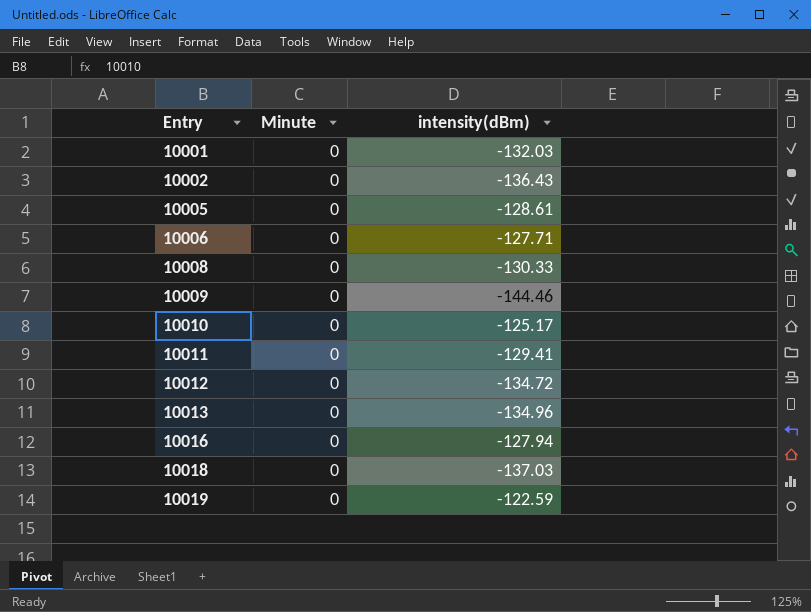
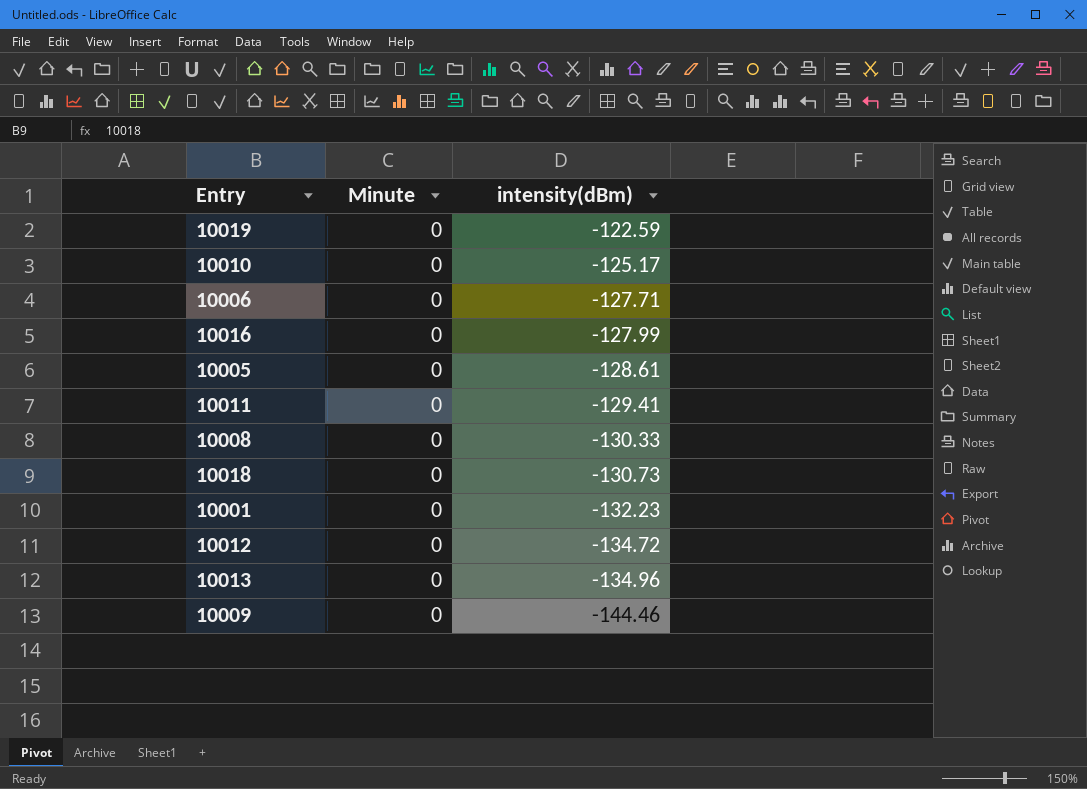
row order: Entry ascending -> intensity(dBm) descending
row 10002: 0 | -136.43 -> none
10016 | intensity(dBm): -127.94 -> -127.99
10018 | intensity(dBm): -137.03 -> -130.73
10001 | intensity(dBm): -132.03 -> -132.23

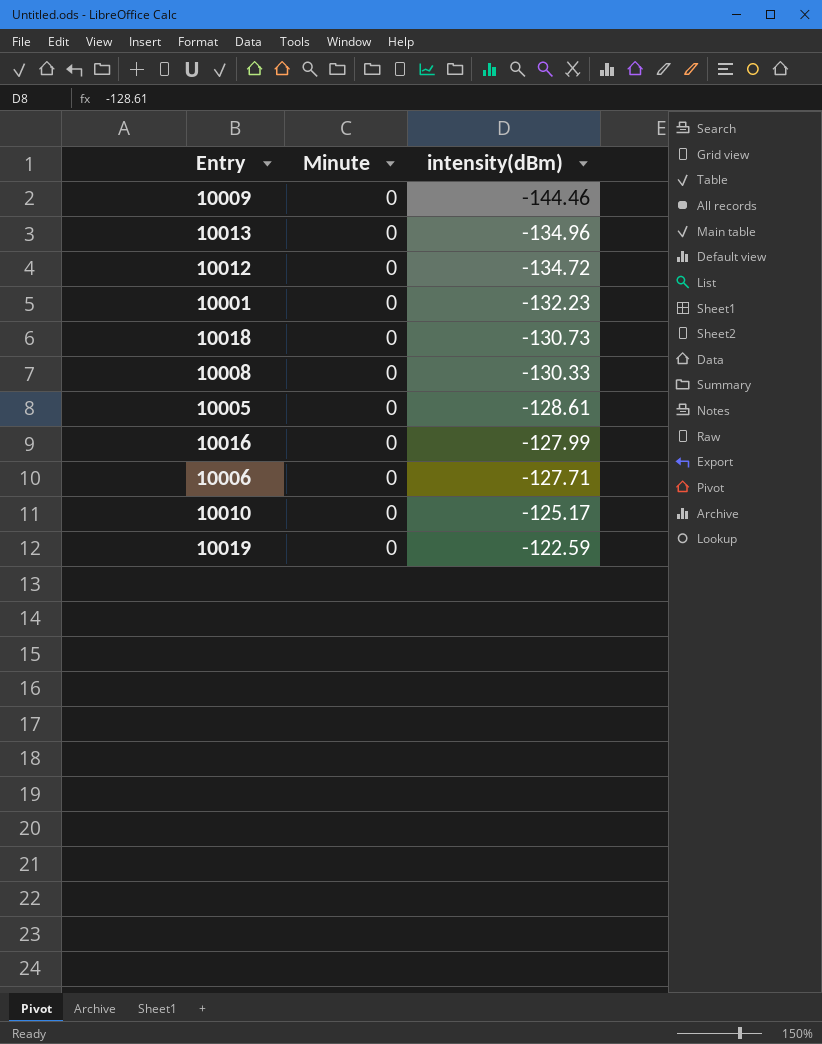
row order: intensity(dBm) descending -> intensity(dBm) ascending
row 10011: 0 | -129.41 -> none

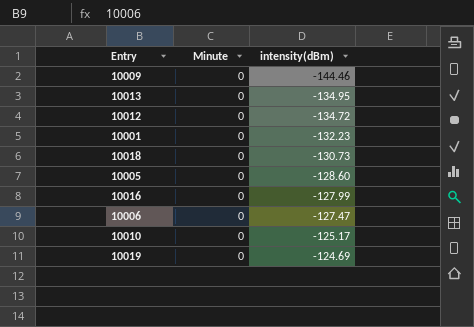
row 10008: 0 | -130.33 -> none
10013 | intensity(dBm): -134.96 -> -134.95
10005 | intensity(dBm): -128.61 -> -128.60
10006 | intensity(dBm): -127.71 -> -127.47
10019 | intensity(dBm): -122.59 -> -124.69

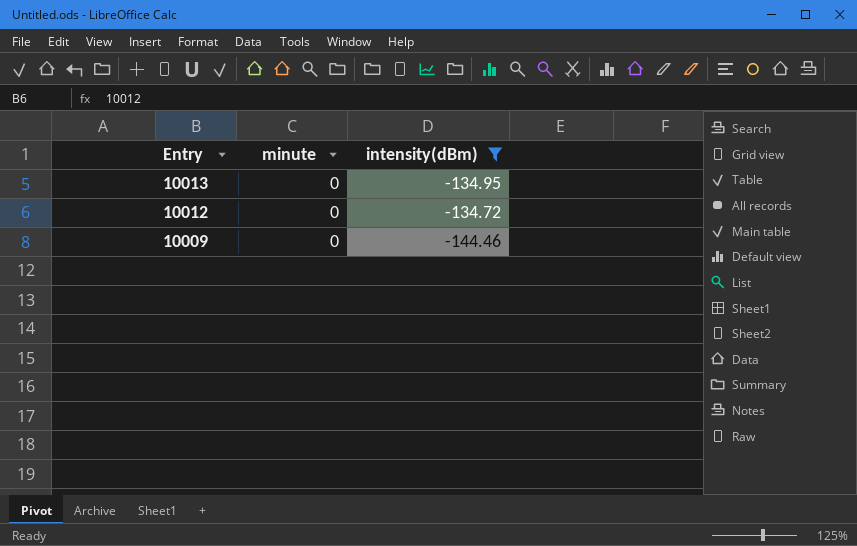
filter: none -> intensity(dBm) <= -134.72
row order: intensity(dBm) ascending -> Entry descending
column name: Minute -> minute

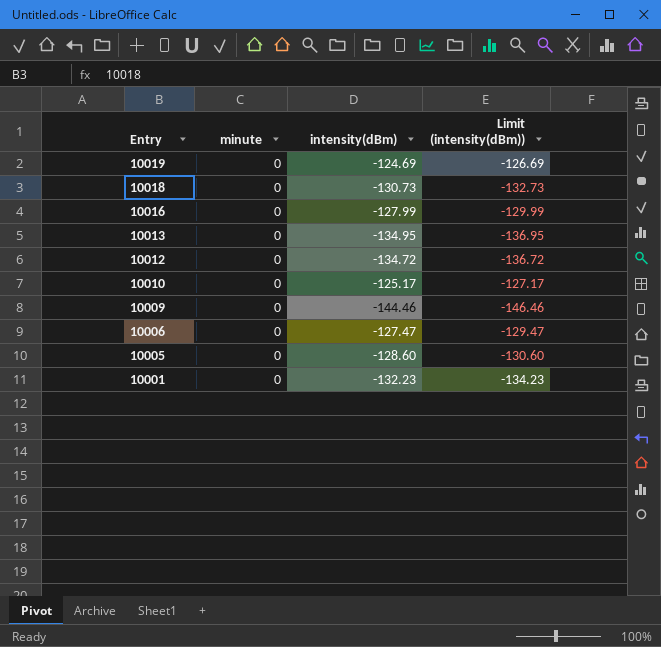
filter: intensity(dBm) <= -134.72 -> none
column Limit (intensity(dBm)) | formula: none -> [intensity(dBm)] - 2

